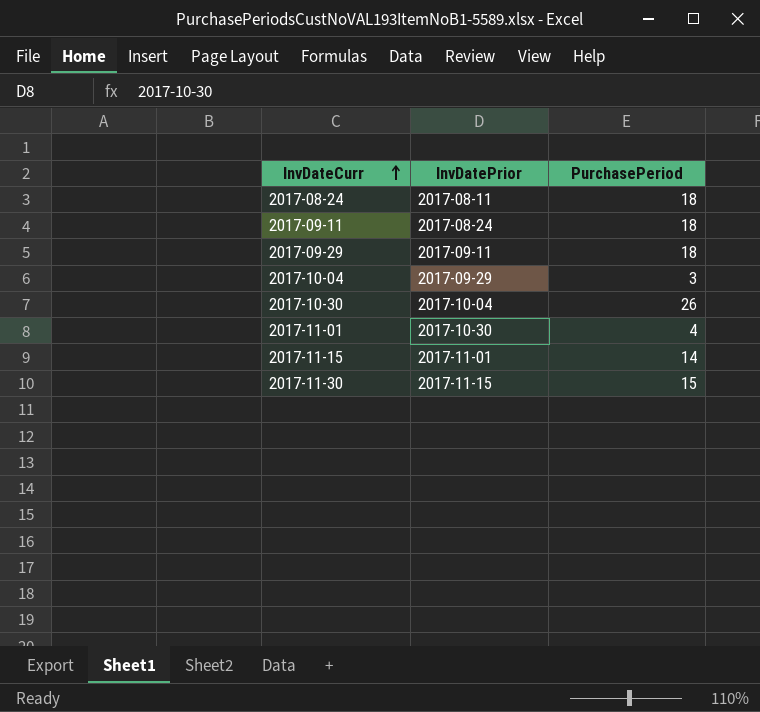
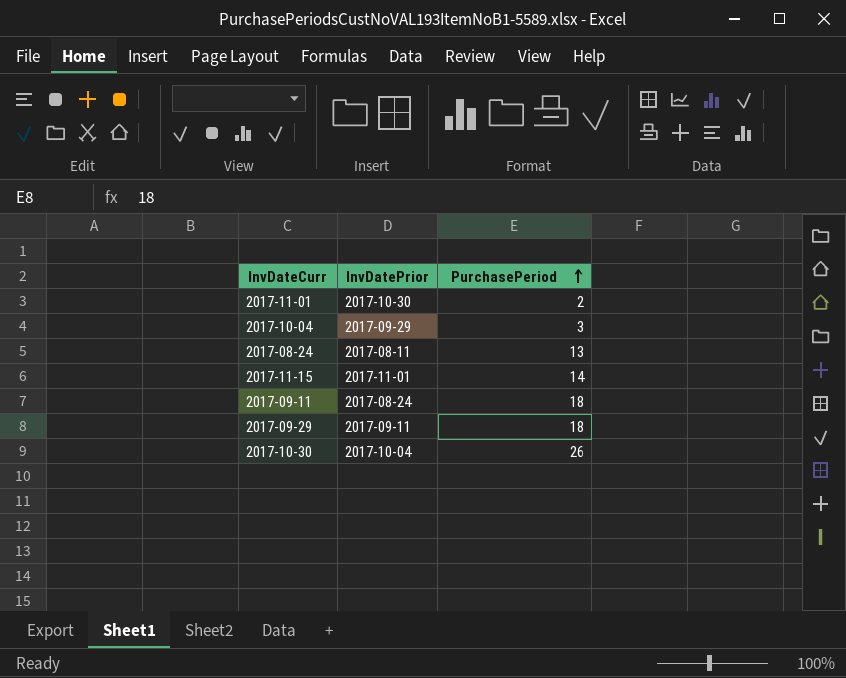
row order: InvDateCurr ascending -> PurchasePeriod ascending
row 2017-11-30: 2017-11-15 | 15 -> none
2017-11-01 | PurchasePeriod: 4 -> 2
2017-08-24 | PurchasePeriod: 18 -> 13

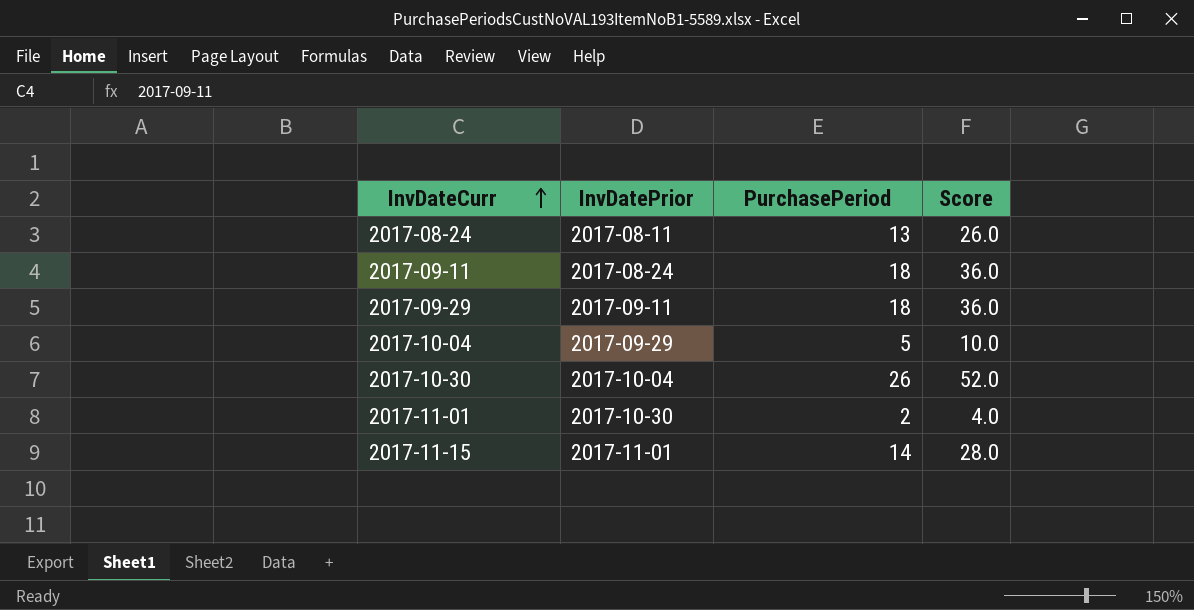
row order: PurchasePeriod ascending -> InvDateCurr ascending
column Score | formula: none -> [PurchasePeriod] * 2
2017-10-04 | PurchasePeriod: 3 -> 5

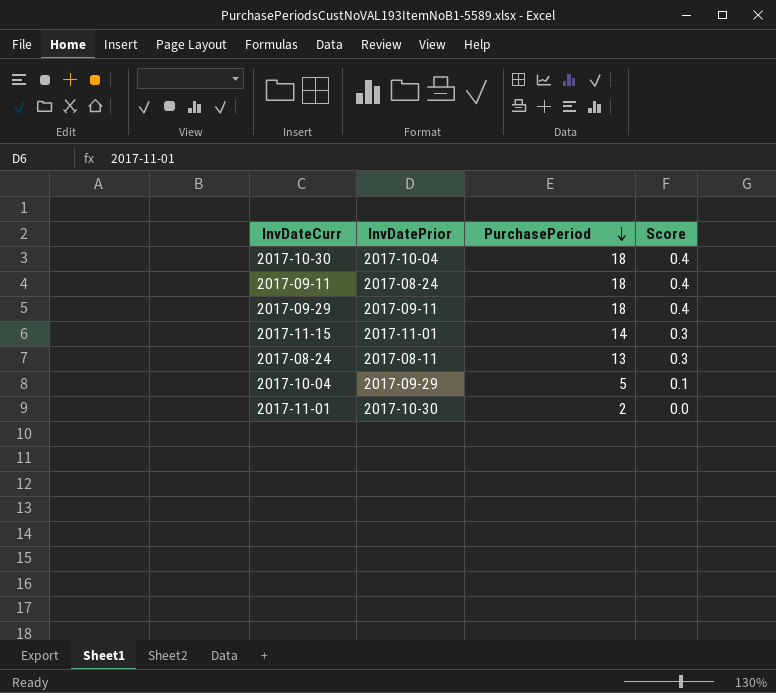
row order: InvDateCurr ascending -> PurchasePeriod descending
column Score | formula: [PurchasePeriod] * 2 -> [PurchasePeriod] * 0.02
2017-10-30 | PurchasePeriod: 26 -> 18

